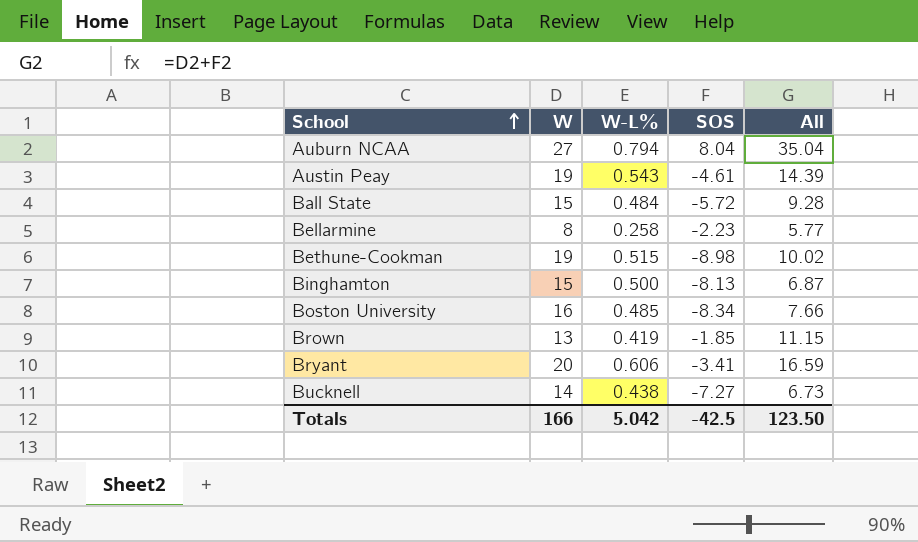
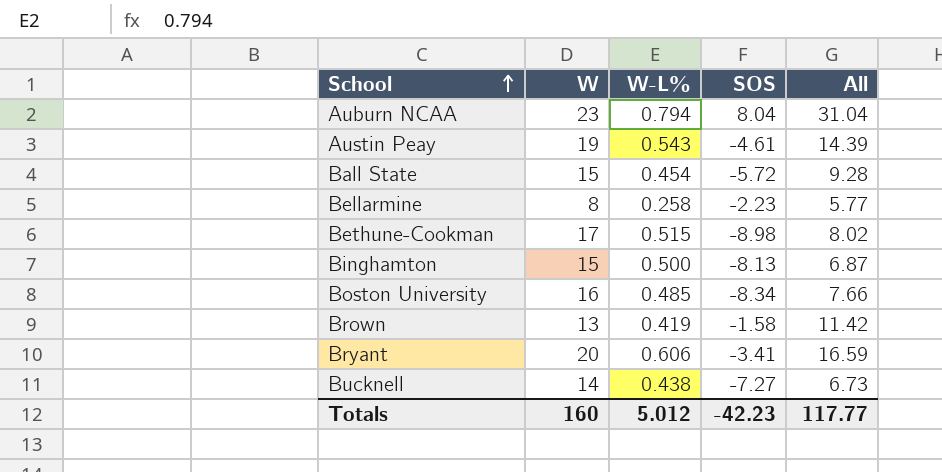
Auburn NCAA | W: 27 -> 23
Auburn NCAA | All: 35.04 -> 31.04
Ball State | W-L%: 0.484 -> 0.454
Bethune-Cookman | W: 19 -> 17
Bethune-Cookman | All: 10.02 -> 8.02
Brown | SOS: -1.85 -> -1.58
Brown | All: 11.15 -> 11.42
Totals | W: 166 -> 160
Totals | W-L%: 5.042 -> 5.012
Totals | SOS: -42.5 -> -42.23
Totals | All: 123.50 -> 117.77

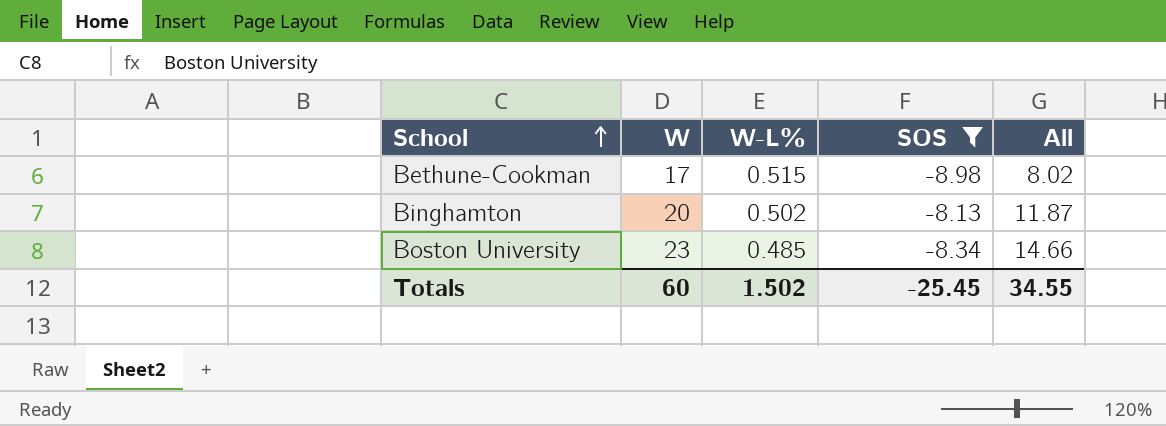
filter: none -> SOS <= -8.13
Binghamton | W: 15 -> 20
Binghamton | W-L%: 0.500 -> 0.502
Binghamton | All: 6.87 -> 11.87
Boston University | W: 16 -> 23
Boston University | All: 7.66 -> 14.66
Totals | W: 160 -> 60
Totals | W-L%: 5.012 -> 1.502
Totals | SOS: -42.23 -> -25.45
Totals | All: 117.77 -> 34.55

